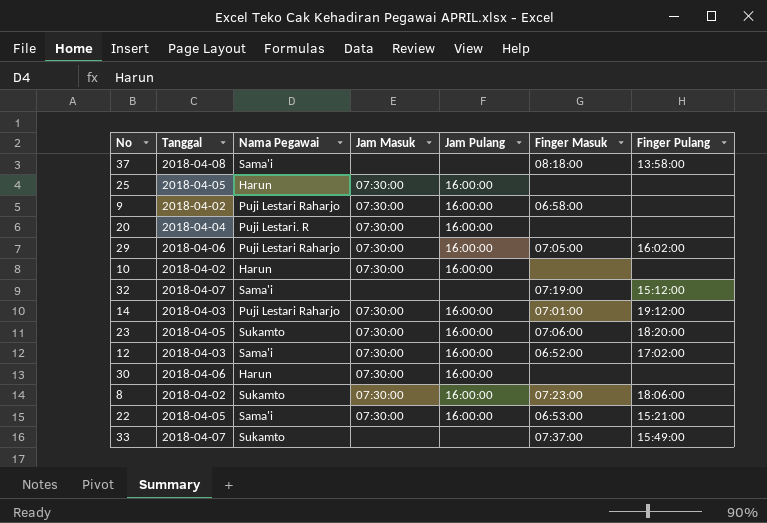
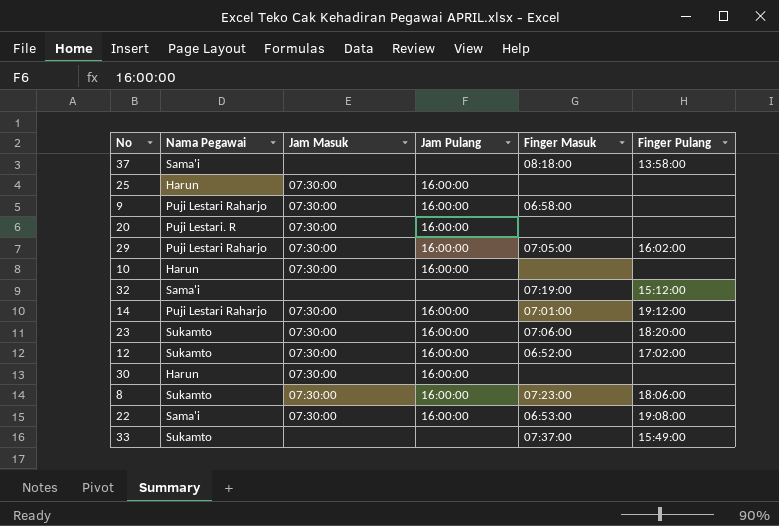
column Tanggal | position: 2 -> none
12 | Nama Pegawai: Sama'i -> Sukamto
22 | Finger Pulang: 15:21:00 -> 19:08:00

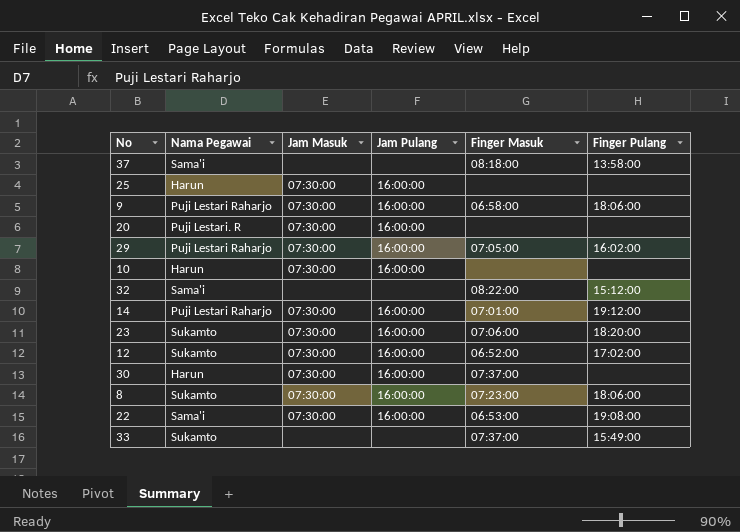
9 | Finger Pulang: none -> 18:06:00
32 | Finger Masuk: 07:19:00 -> 08:22:00
30 | Finger Masuk: none -> 07:37:00

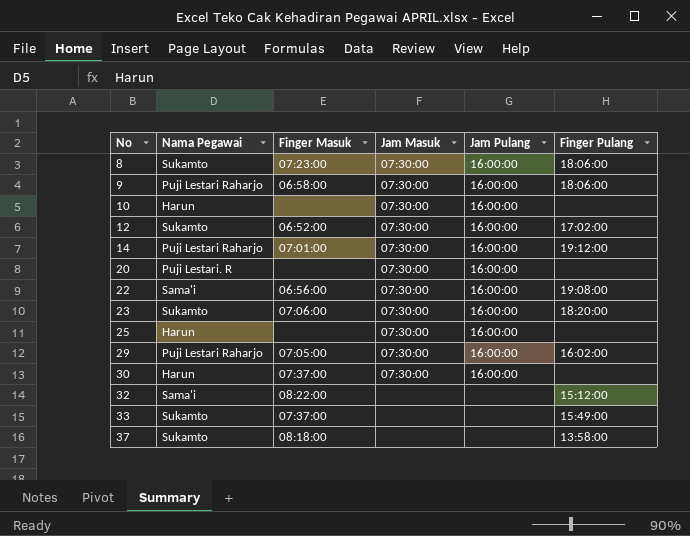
row order: none -> No ascending
column Finger Masuk | position: 5 -> 3
22 | Finger Masuk: 06:53:00 -> 06:56:00
37 | Nama Pegawai: Sama'i -> Sukamto

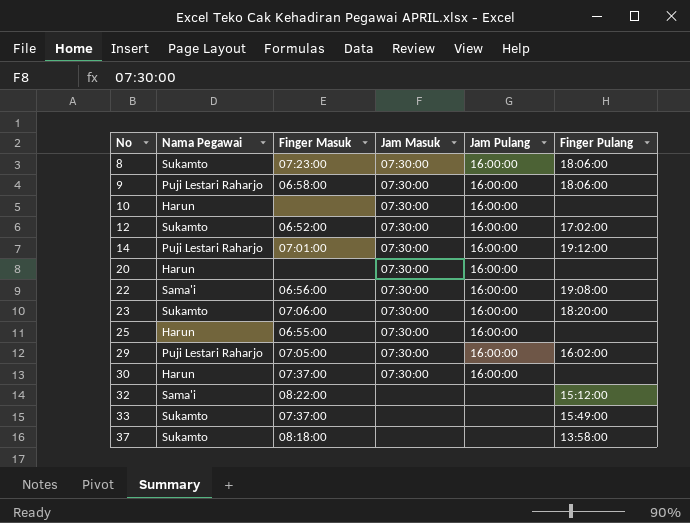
20 | Nama Pegawai: Puji Lestari. R -> Harun
25 | Finger Masuk: none -> 06:55:00

